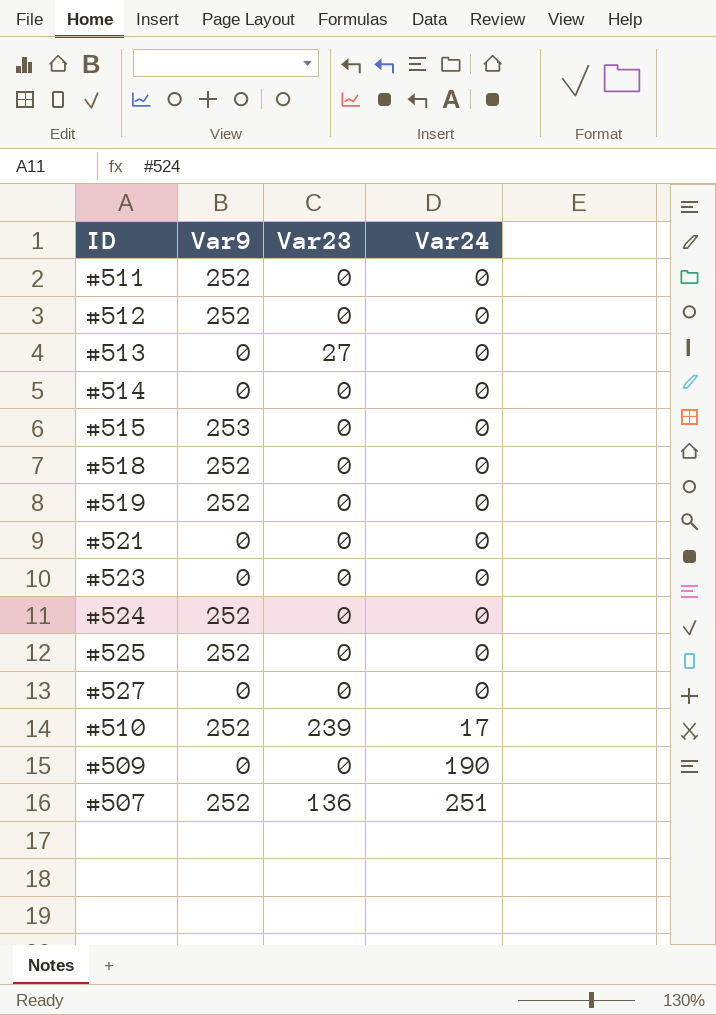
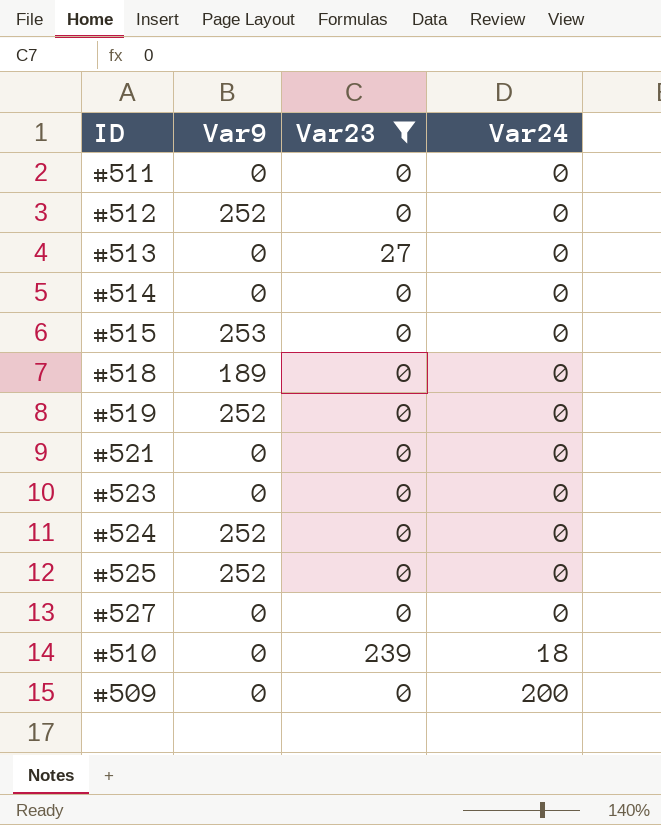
filter: none -> Var23 != 136
#511 | Var9: 252 -> 0
#518 | Var9: 252 -> 189
#510 | Var9: 252 -> 0
#510 | Var24: 17 -> 18
#509 | Var24: 190 -> 200

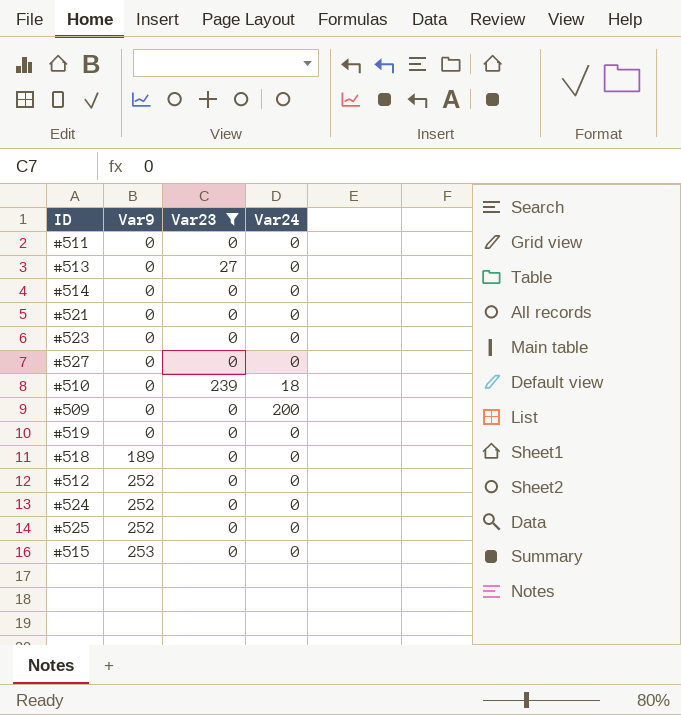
row order: Var24 ascending -> Var9 ascending
#519 | Var9: 252 -> 0

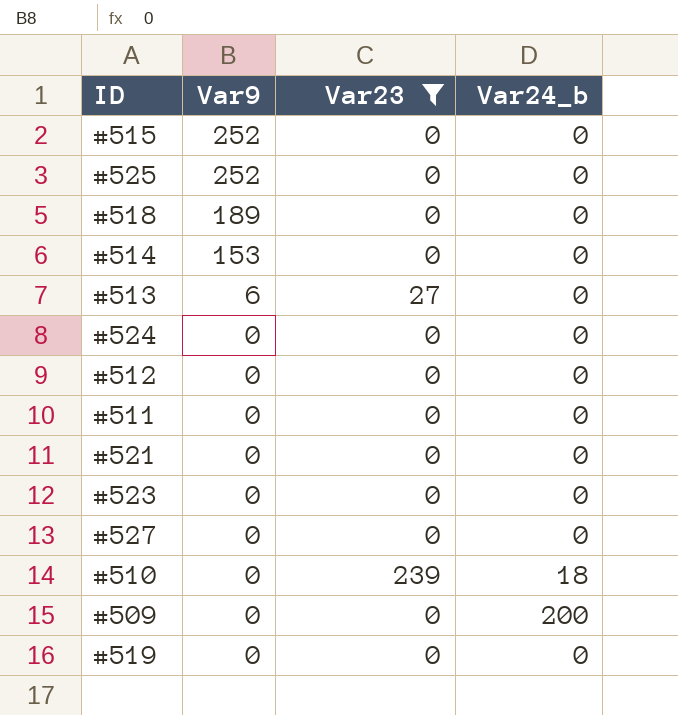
row order: Var9 ascending -> Var9 descending
column name: Var24 -> Var24_b
#515 | Var9: 253 -> 252
#514 | Var9: 0 -> 153
#513 | Var9: 0 -> 6
#524 | Var9: 252 -> 0
#512 | Var9: 252 -> 0

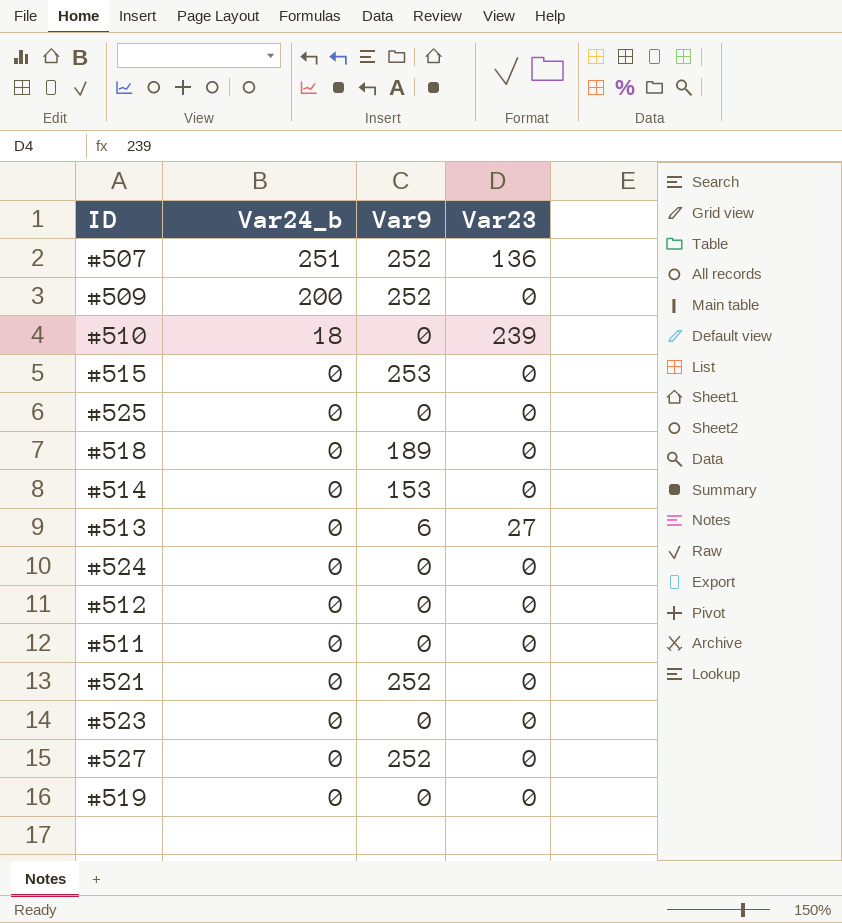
filter: Var23 != 136 -> none
row order: Var9 descending -> Var24_b descending
column Var24_b | position: 4 -> 2
#509 | Var9: 0 -> 252
#515 | Var9: 252 -> 253
#525 | Var9: 252 -> 0
#521 | Var9: 0 -> 252
#527 | Var9: 0 -> 252

